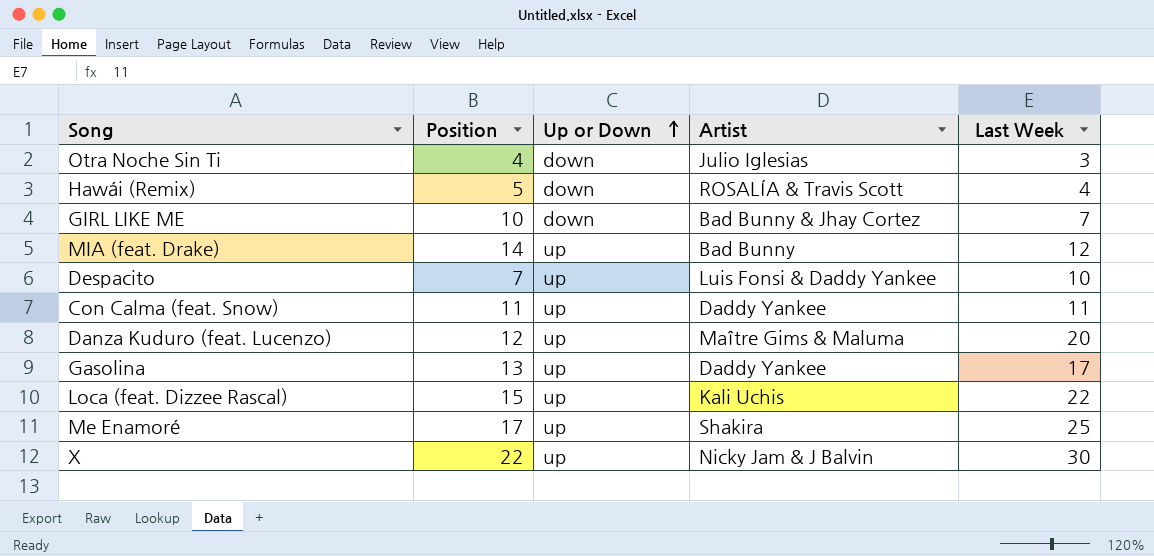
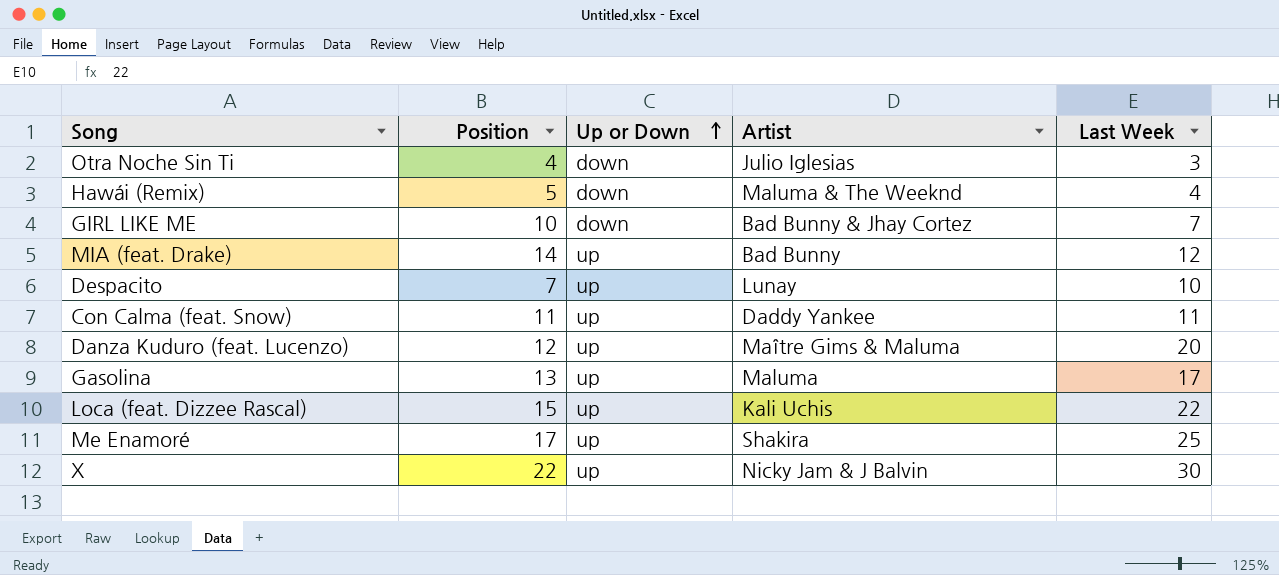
Hawái (Remix) | Artist: ROSALÍA & Travis Scott -> Maluma & The Weeknd
Despacito | Artist: Luis Fonsi & Daddy Yankee -> Lunay
Gasolina | Artist: Daddy Yankee -> Maluma

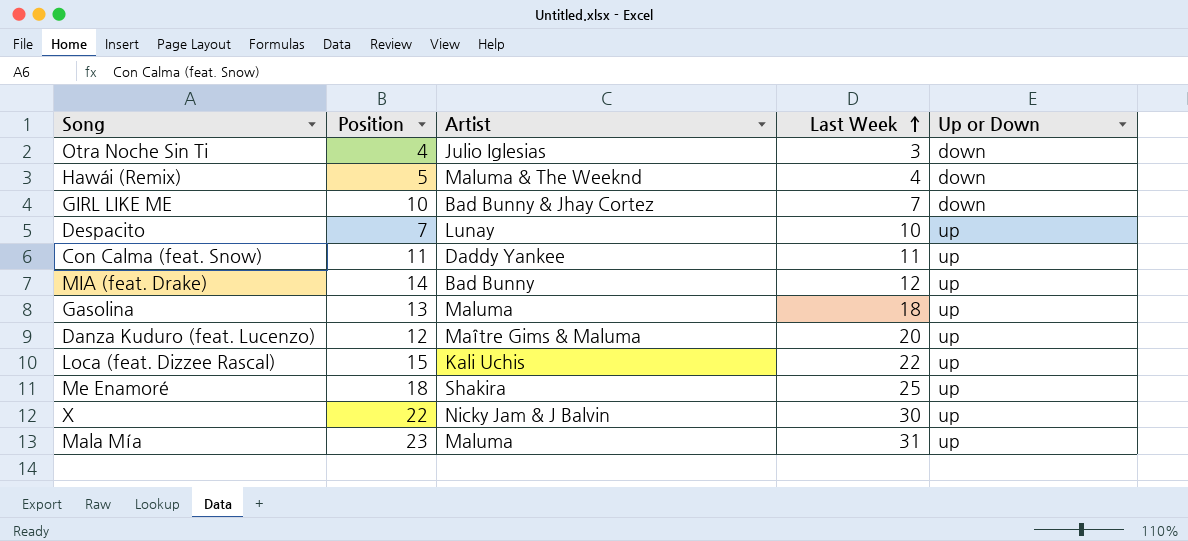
row order: Up or Down ascending -> Last Week ascending
column Up or Down | position: 3 -> 5
Gasolina | Last Week: 17 -> 18
Me Enamoré | Position: 17 -> 18
row Mala Mía: none -> 23 | Maluma | 31 | up

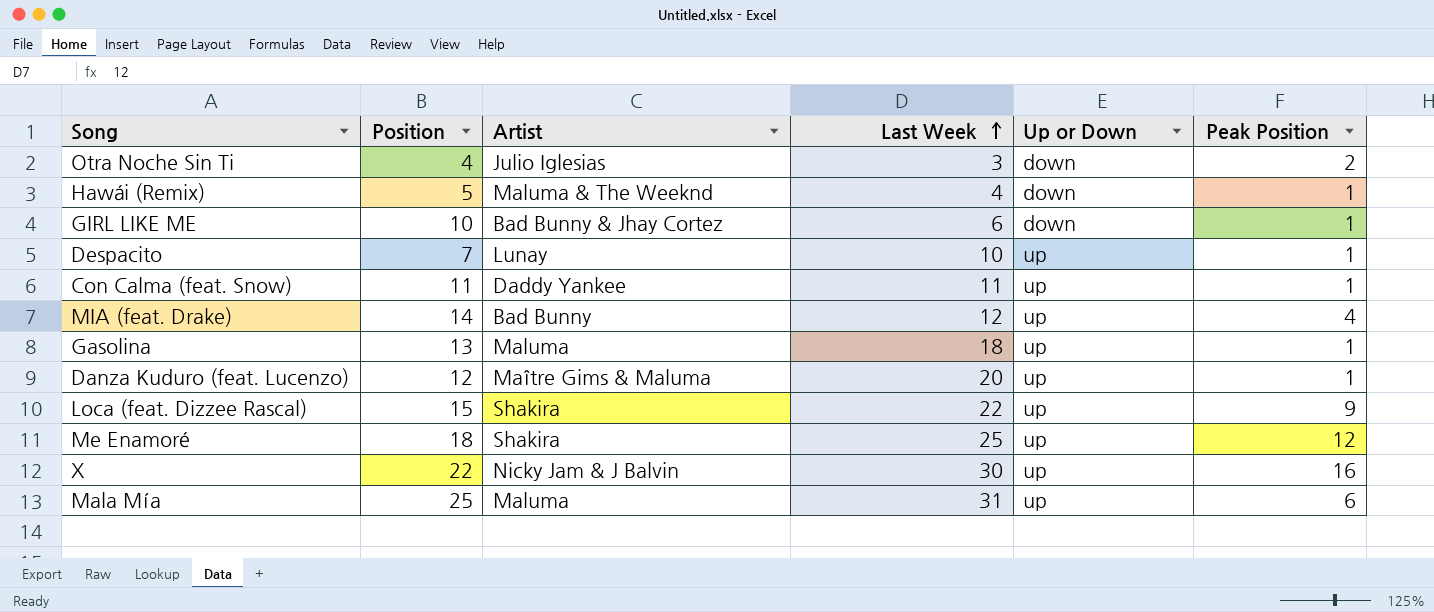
column Peak Position | position: none -> 6
GIRL LIKE ME | Last Week: 7 -> 6
Loca (feat. Dizzee Rascal) | Artist: Kali Uchis -> Shakira
Mala Mía | Position: 23 -> 25

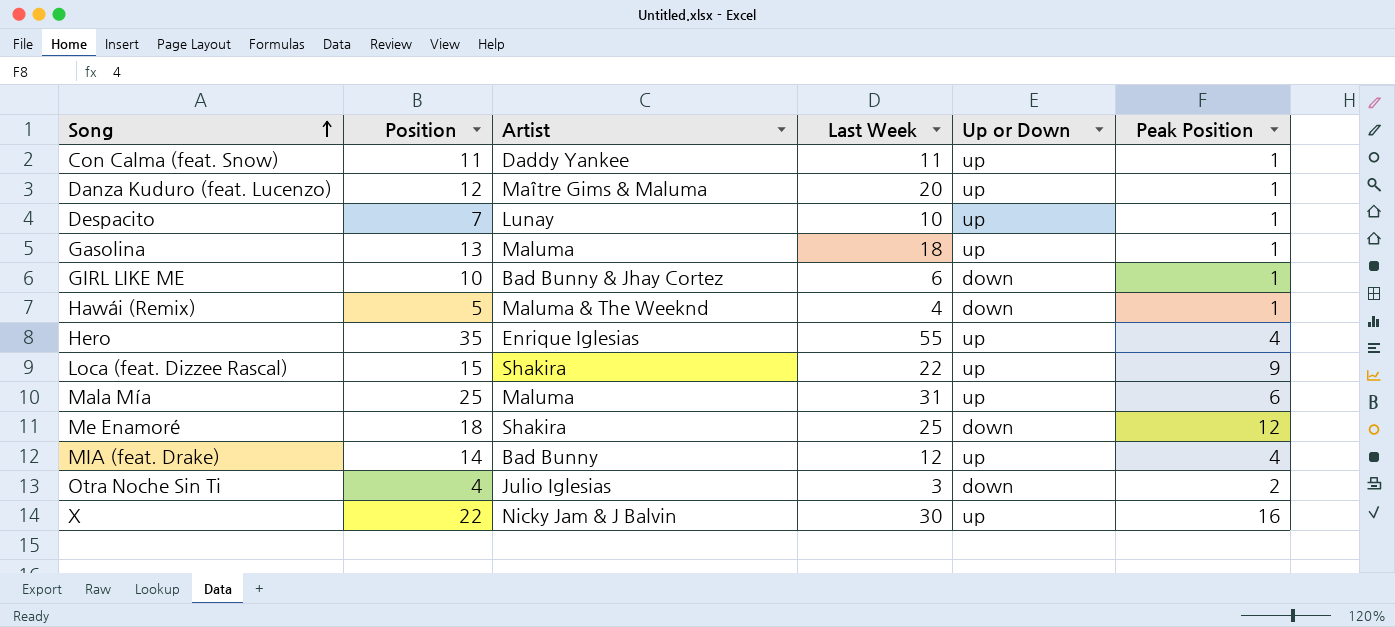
row order: Last Week ascending -> Song ascending
row Hero: none -> 35 | Enrique Iglesias | 55 | up | 4
Me Enamoré | Up or Down: up -> down

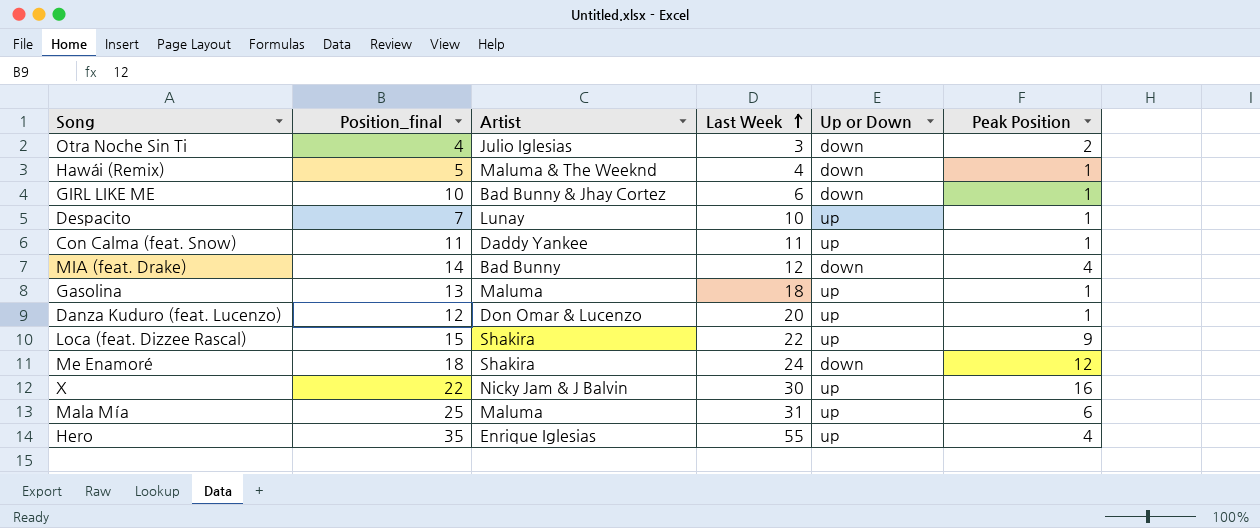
row order: Song ascending -> Last Week ascending
column name: Position -> Position_final
MIA (feat. Drake) | Up or Down: up -> down
Danza Kuduro (feat. Lucenzo) | Artist: Maître Gims & Maluma -> Don Omar & Lucenzo
Me Enamoré | Last Week: 25 -> 24

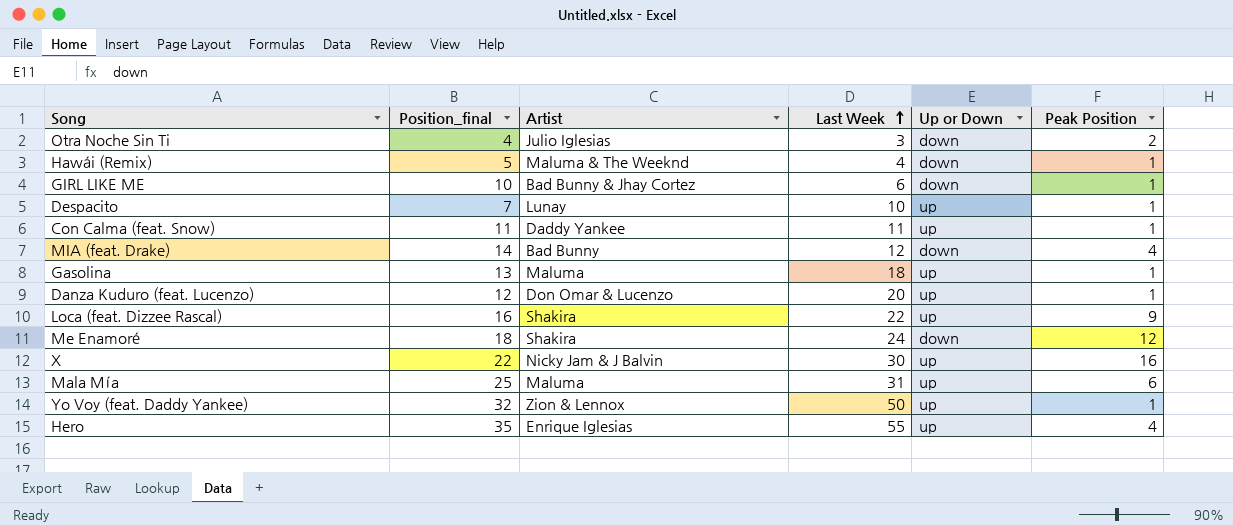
Loca (feat. Dizzee Rascal) | Position_final: 15 -> 16
row Yo Voy (feat. Daddy Yankee): none -> 32 | Zion & Lennox | 50 | up | 1

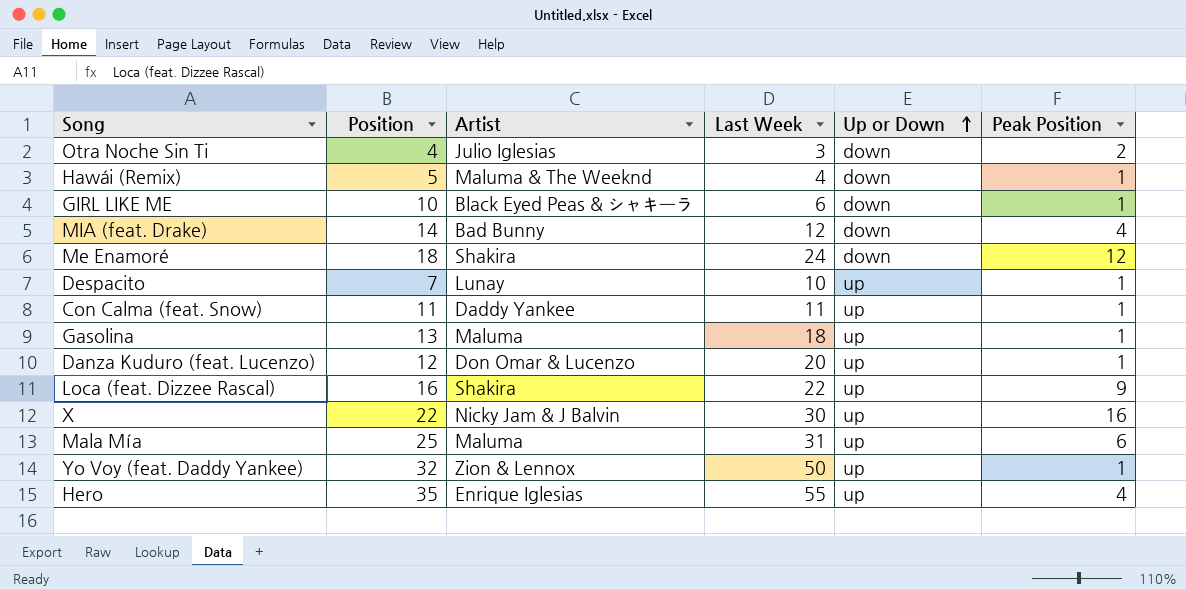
row order: Last Week ascending -> Up or Down ascending
column name: Position_final -> Position
GIRL LIKE ME | Artist: Bad Bunny & Jhay Cortez -> Black Eyed Peas & シャキーラ

